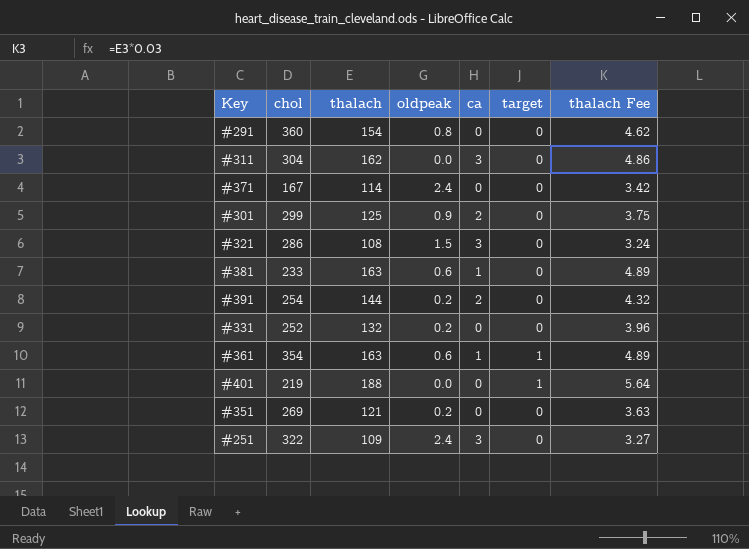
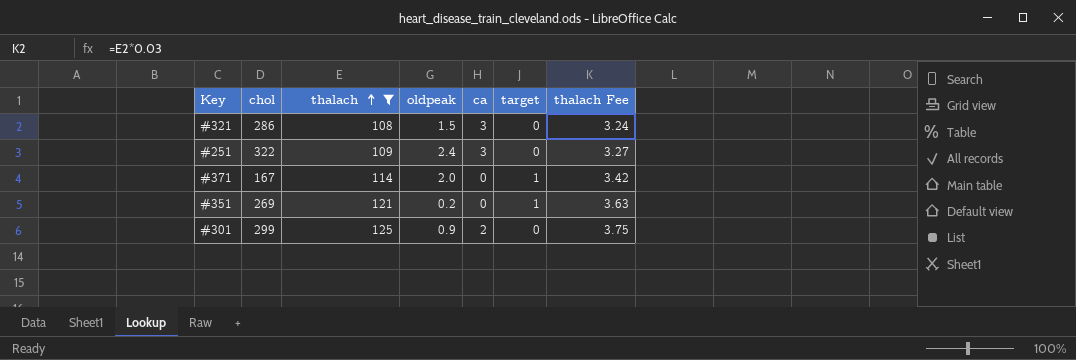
filter: none -> thalach <= 125
row order: none -> thalach ascending
#371 | oldpeak: 2.4 -> 2.0
#371 | target: 0 -> 1
#351 | target: 0 -> 1

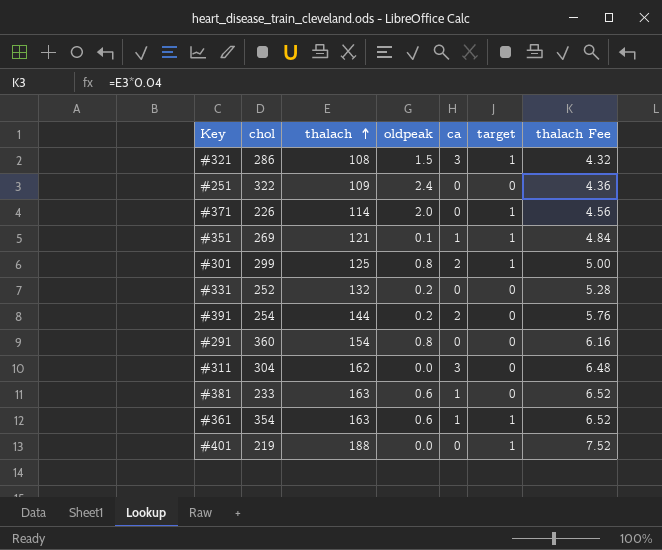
filter: thalach <= 125 -> none
column thalach Fee | formula: [thalach] * 0.03 -> [thalach] * 0.04
#321 | target: 0 -> 1
#251 | ca: 3 -> 0
#371 | chol: 167 -> 226
#351 | oldpeak: 0.2 -> 0.1
#351 | ca: 0 -> 1
#301 | oldpeak: 0.9 -> 0.8
#301 | target: 0 -> 1

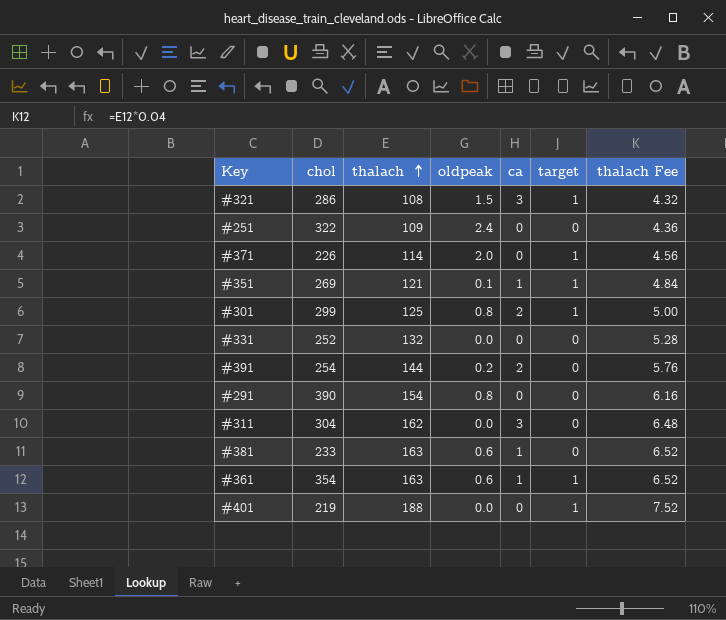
#331 | oldpeak: 0.2 -> 0.0
#291 | chol: 360 -> 390

